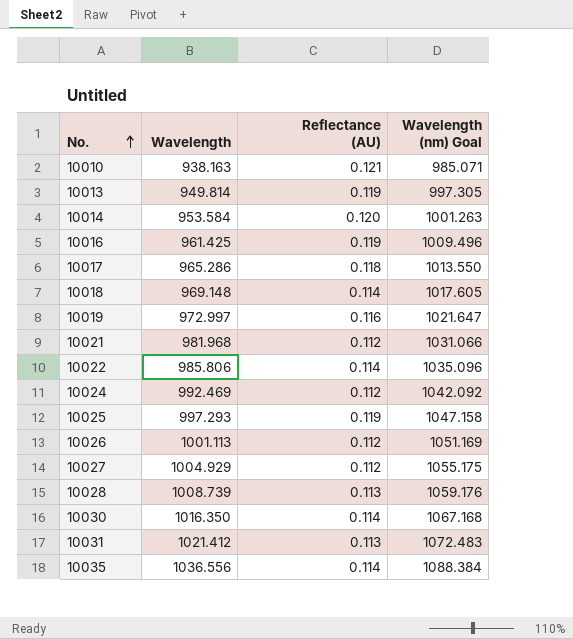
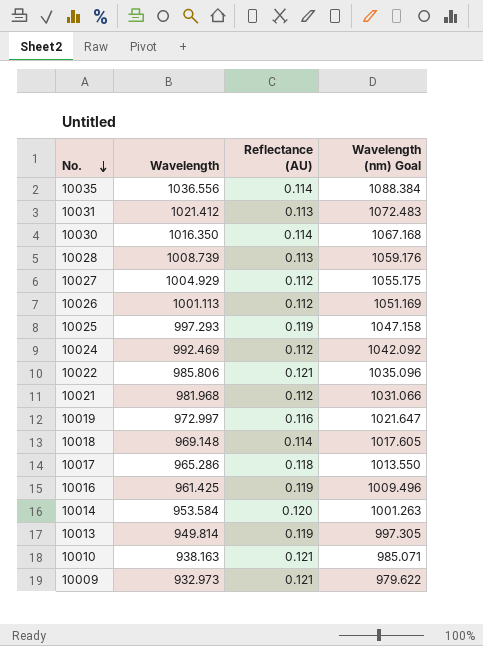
row order: No. ascending -> No. descending
10022 | Reflectance (AU): 0.114 -> 0.121
row 10009: none -> 932.973 | 0.121 | 979.622

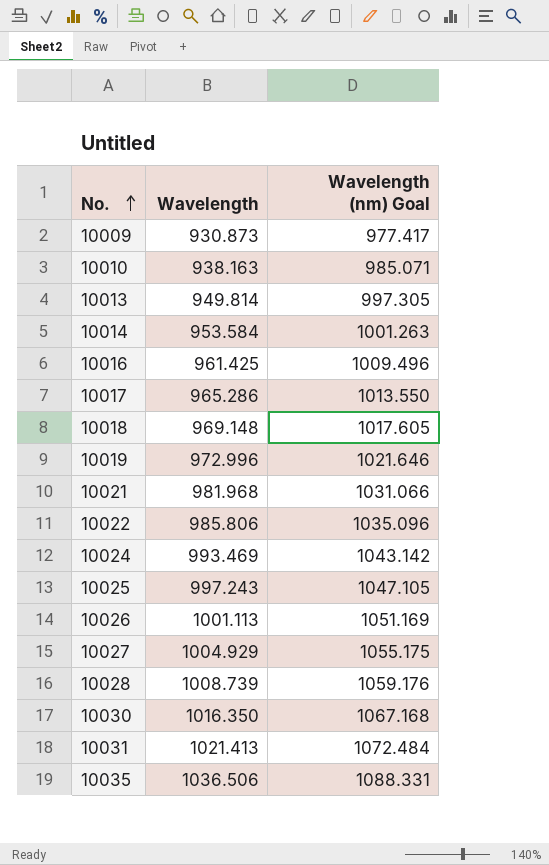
row order: No. descending -> No. ascending
column Reflectance (AU) | position: 3 -> none
10009 | Wavelength: 932.973 -> 930.873
10009 | Wavelength (nm) Goal: 979.622 -> 977.417
10019 | Wavelength: 972.997 -> 972.996
10019 | Wavelength (nm) Goal: 1021.647 -> 1021.646
10024 | Wavelength: 992.469 -> 993.469
10024 | Wavelength (nm) Goal: 1042.092 -> 1043.142
10025 | Wavelength: 997.293 -> 997.243
10025 | Wavelength (nm) Goal: 1047.158 -> 1047.105
10031 | Wavelength: 1021.412 -> 1021.413
10031 | Wavelength (nm) Goal: 1072.483 -> 1072.484
10035 | Wavelength: 1036.556 -> 1036.506
10035 | Wavelength (nm) Goal: 1088.384 -> 1088.331

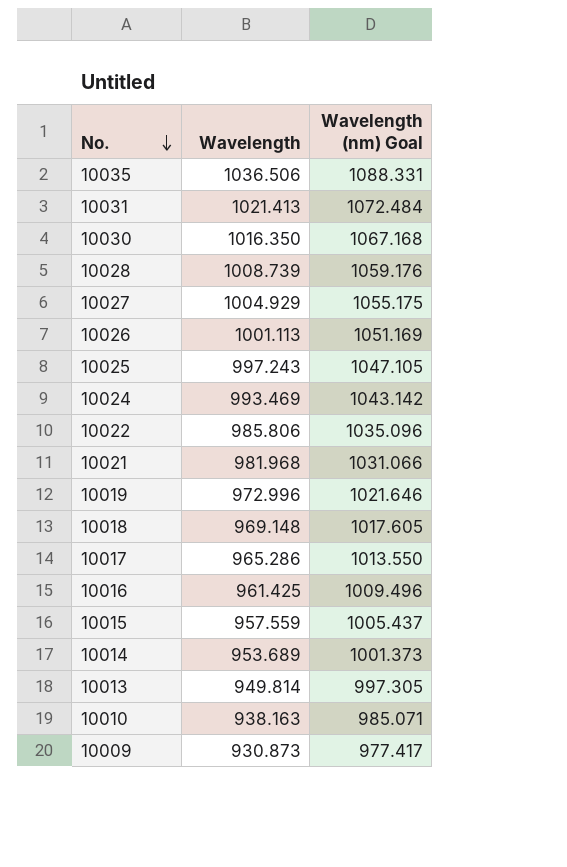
row order: No. ascending -> No. descending
row 10015: none -> 957.559 | 1005.437
10014 | Wavelength: 953.584 -> 953.689
10014 | Wavelength (nm) Goal: 1001.263 -> 1001.373

